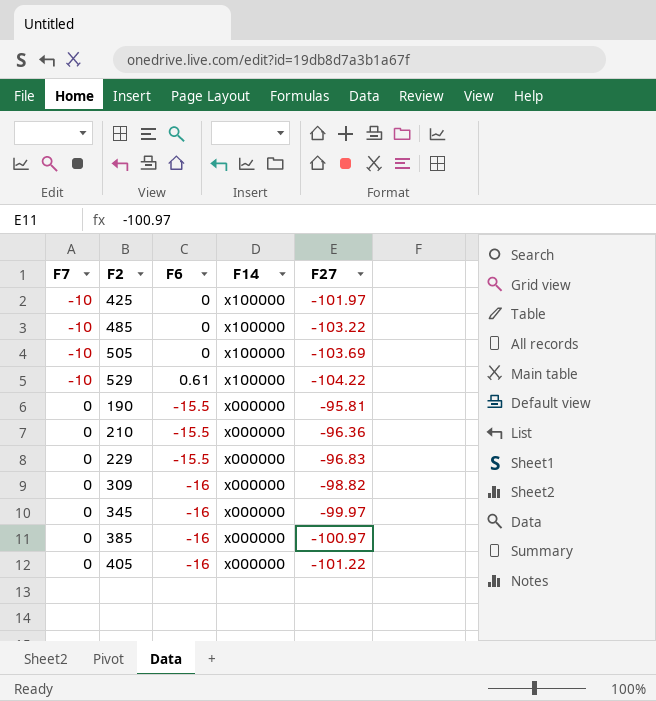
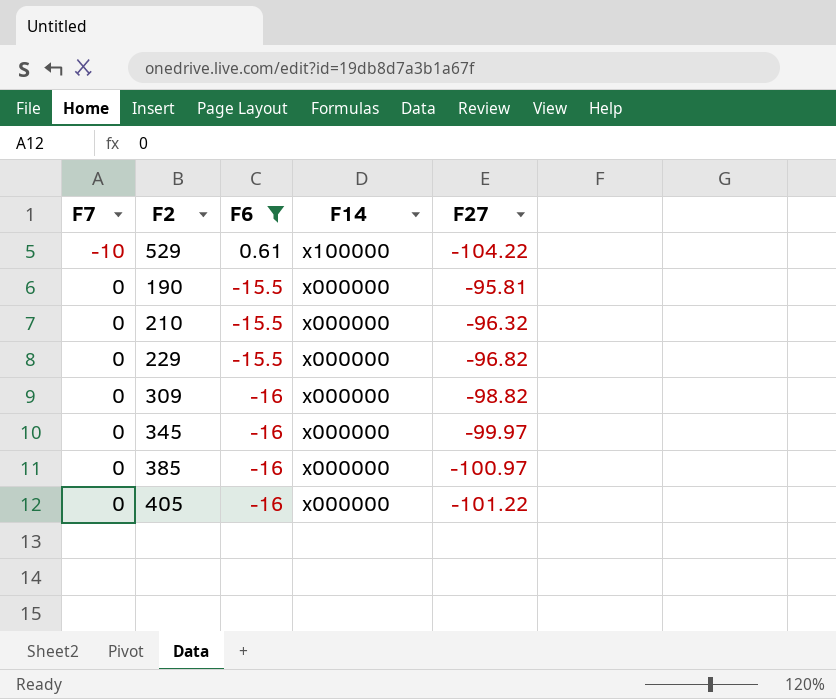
filter: none -> F6 != 0
210 | F27: -96.36 -> -96.32
229 | F27: -96.83 -> -96.82

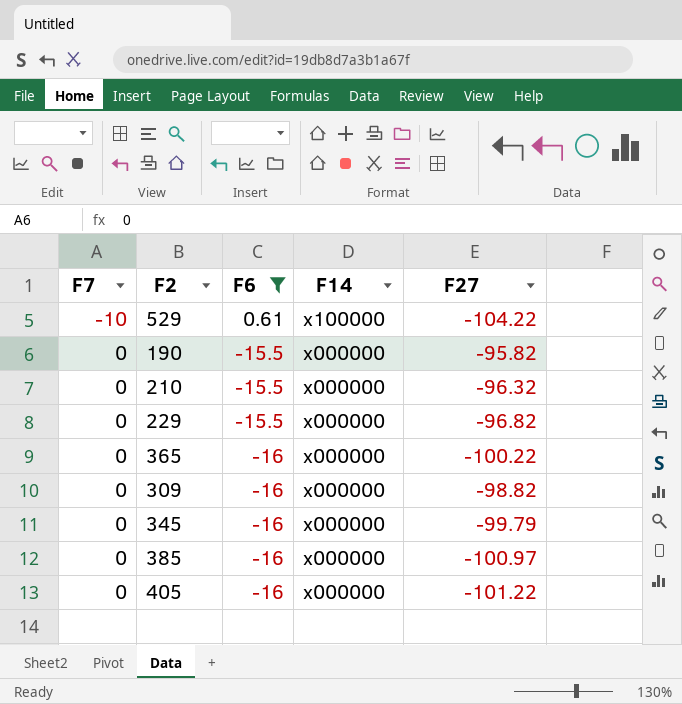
190 | F27: -95.81 -> -95.82
row 365: none -> 0 | -16 | x000000 | -100.22
345 | F27: -99.97 -> -99.79

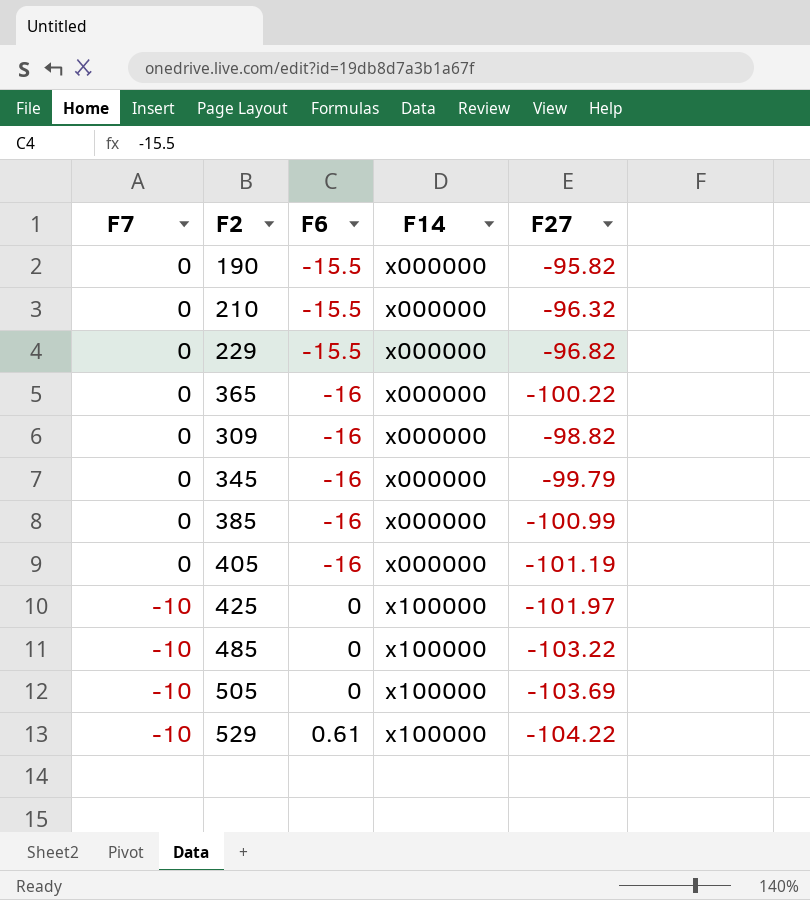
filter: F6 != 0 -> none
row order: F7 ascending -> F7 descending
385 | F27: -100.97 -> -100.99
405 | F27: -101.22 -> -101.19

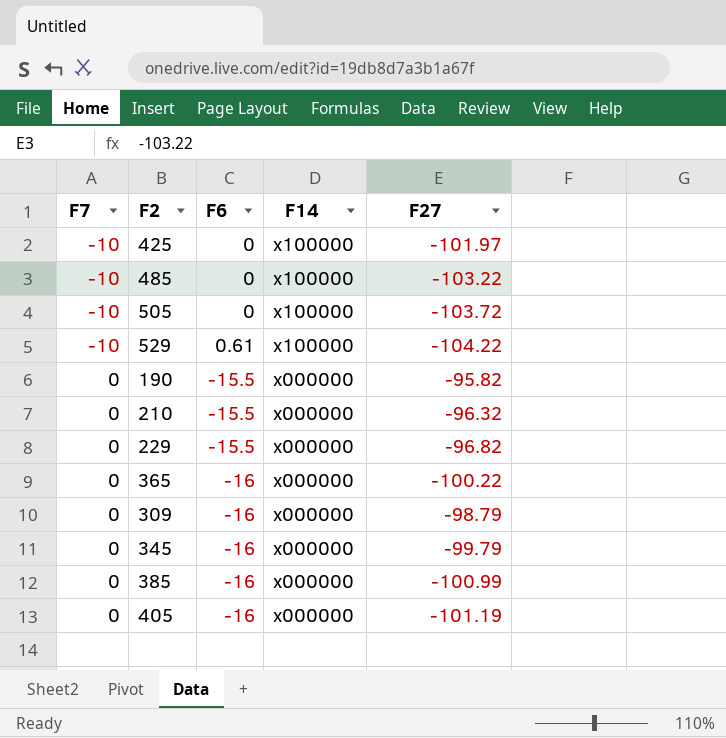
row order: F7 descending -> F7 ascending
505 | F27: -103.69 -> -103.72
309 | F27: -98.82 -> -98.79

